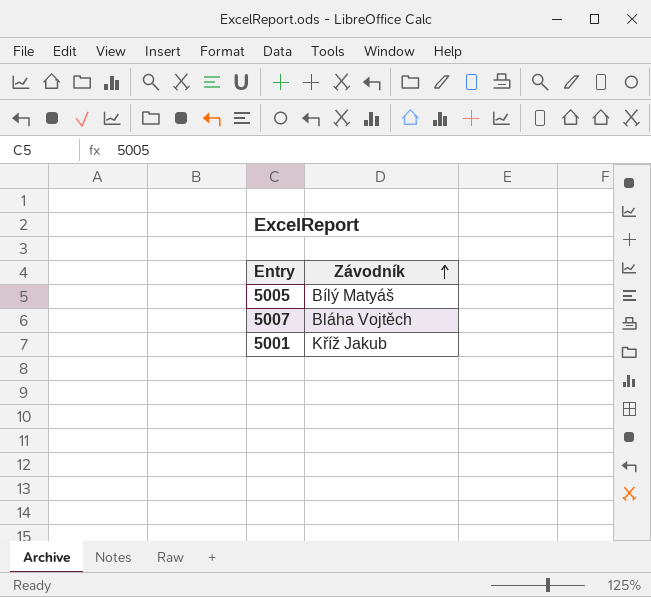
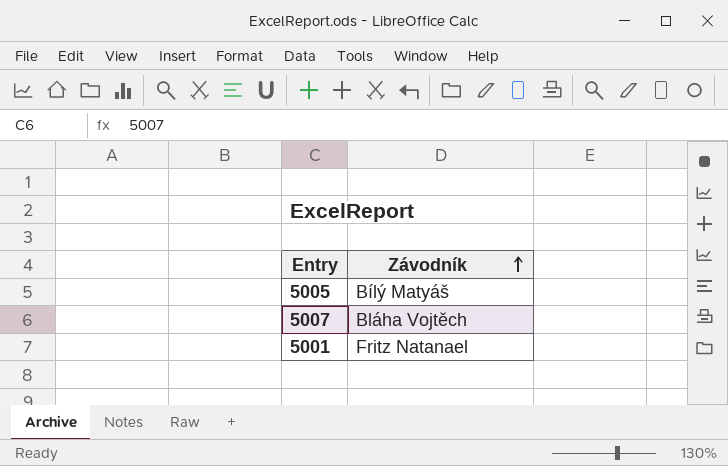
5001 | Závodník: Kříž Jakub -> Fritz Natanael

